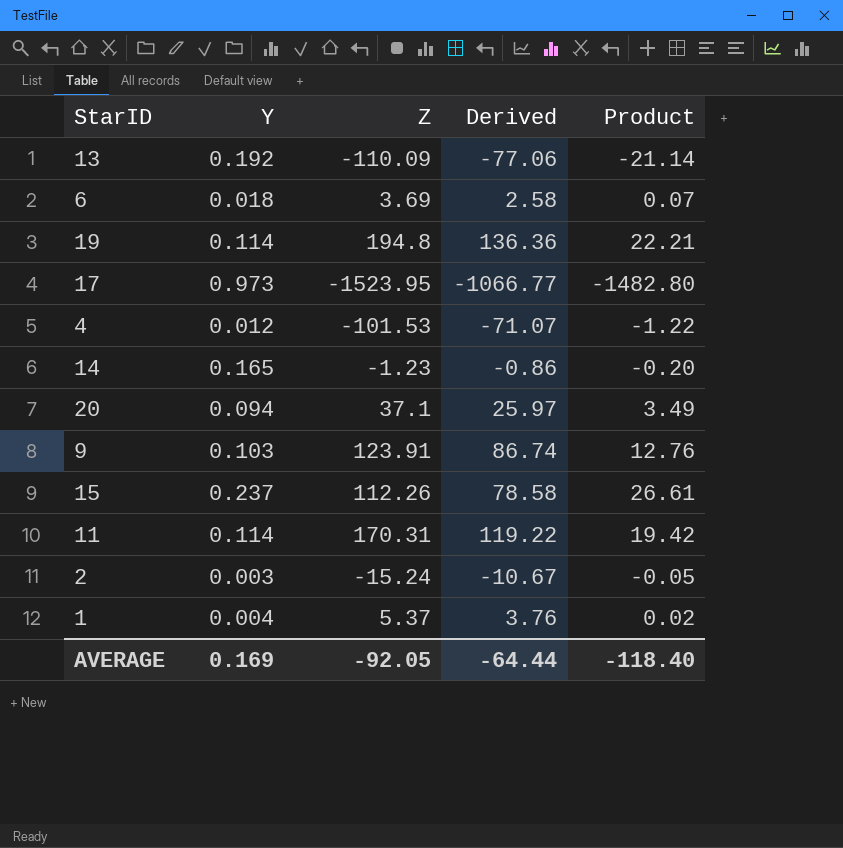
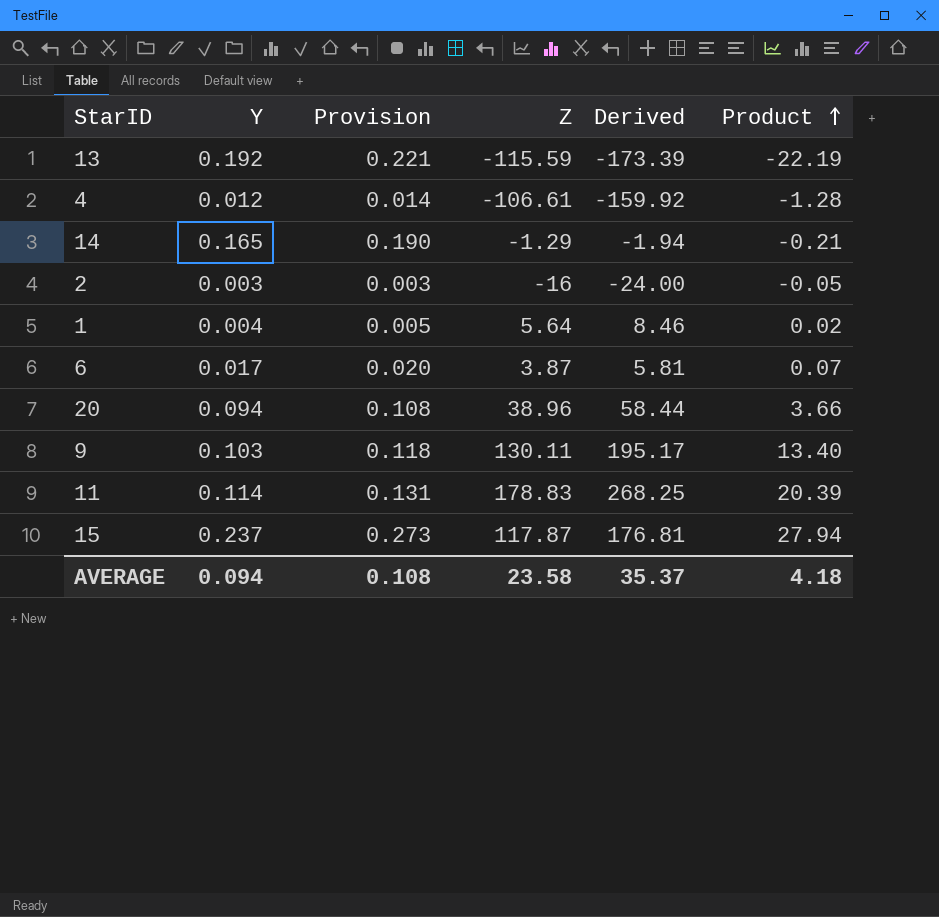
row order: none -> Product ascending
column Provision | formula: none -> [Y] * 1.15
column Derived | formula: [Z] * 0.7 -> [Z] * 1.5
row 19: 0.114 | 194.8 | 136.36 | 22.21 -> none
row 17: 0.973 | -1523.95 | -1066.77 | -1482.80 -> none
13 | Z: -110.09 -> -115.59
13 | Product: -21.14 -> -22.19
4 | Z: -101.53 -> -106.61
4 | Product: -1.22 -> -1.28
14 | Z: -1.23 -> -1.29
14 | Product: -0.20 -> -0.21
2 | Z: -15.24 -> -16
1 | Z: 5.37 -> 5.64
6 | Y: 0.018 -> 0.017
6 | Z: 3.69 -> 3.87
20 | Z: 37.1 -> 38.96
20 | Product: 3.49 -> 3.66
9 | Z: 123.91 -> 130.11
9 | Product: 12.76 -> 13.40
11 | Z: 170.31 -> 178.83
11 | Product: 19.42 -> 20.39
15 | Z: 112.26 -> 117.87
15 | Product: 26.61 -> 27.94
AVERAGE | Y: 0.169 -> 0.094
AVERAGE | Z: -92.05 -> 23.58
AVERAGE | Derived: -64.44 -> 35.37
AVERAGE | Product: -118.40 -> 4.18

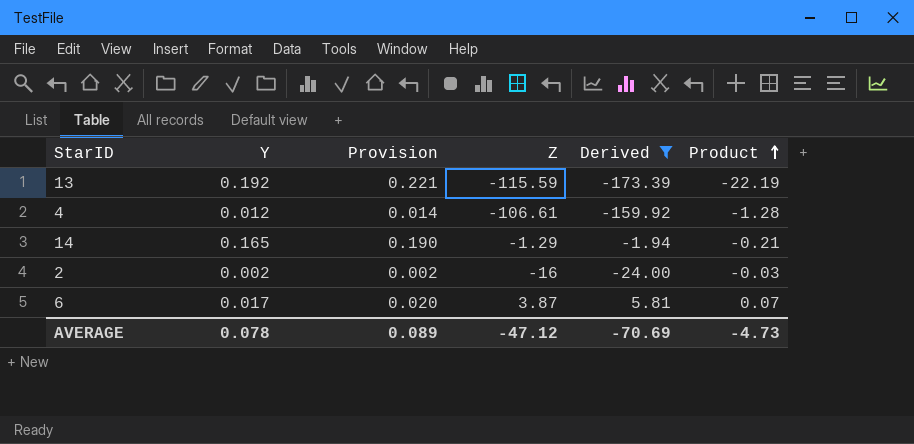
filter: none -> Derived <= 5.81
2 | Y: 0.003 -> 0.002
2 | Provision: 0.003 -> 0.002
2 | Product: -0.05 -> -0.03
AVERAGE | Y: 0.094 -> 0.078
AVERAGE | Provision: 0.108 -> 0.089
AVERAGE | Z: 23.58 -> -47.12
AVERAGE | Derived: 35.37 -> -70.69
AVERAGE | Product: 4.18 -> -4.73

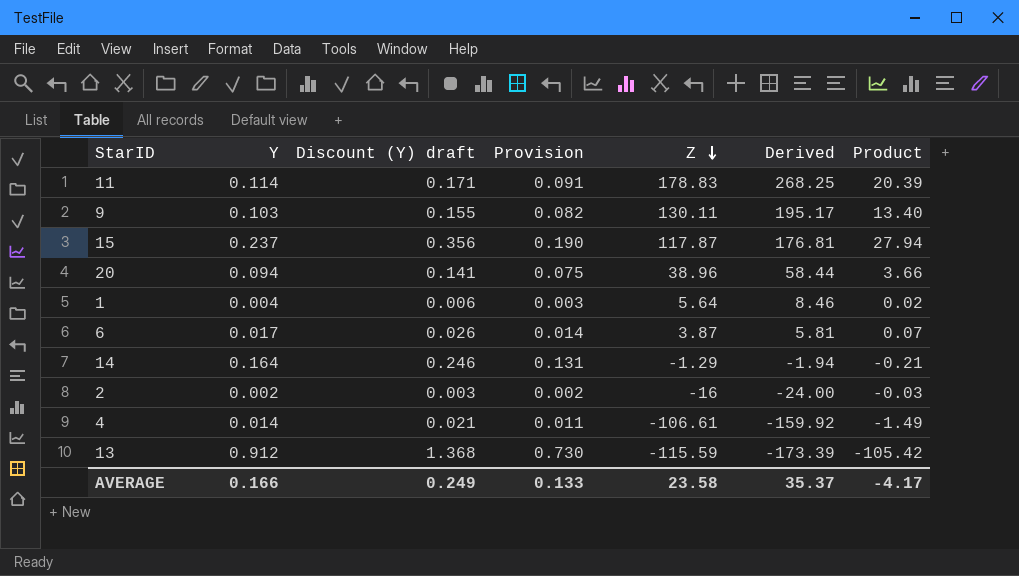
filter: Derived <= 5.81 -> none
row order: Product ascending -> Z descending
column Discount (Y) draft | formula: none -> [Y] * 1.5
column Provision | formula: [Y] * 1.15 -> [Y] * 0.8
14 | Y: 0.165 -> 0.164
4 | Y: 0.012 -> 0.014
4 | Product: -1.28 -> -1.49
13 | Y: 0.192 -> 0.912
13 | Product: -22.19 -> -105.42
AVERAGE | Y: 0.078 -> 0.166
AVERAGE | Provision: 0.089 -> 0.133
AVERAGE | Z: -47.12 -> 23.58
AVERAGE | Derived: -70.69 -> 35.37
AVERAGE | Product: -4.73 -> -4.17

